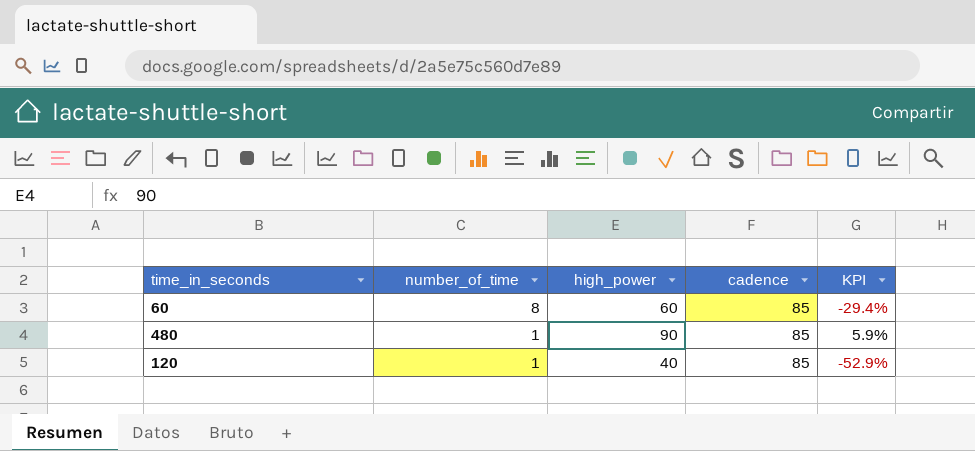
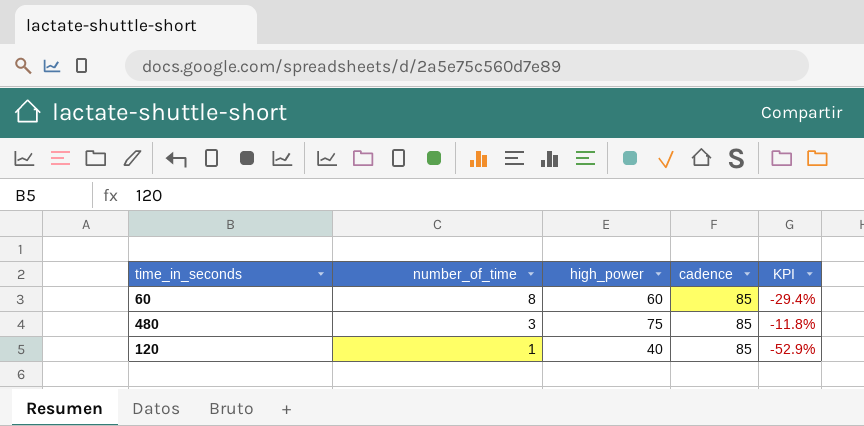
480 | number_of_time: 1 -> 3
480 | high_power: 90 -> 75
480 | KPI: 5.9% -> -11.8%

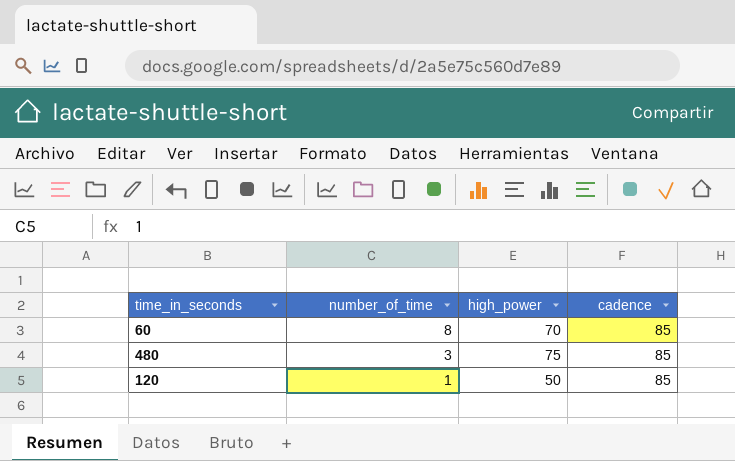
column KPI | formula: ([high_power] - [cadence]) / [cadence] -> none
60 | high_power: 60 -> 70
120 | high_power: 40 -> 50

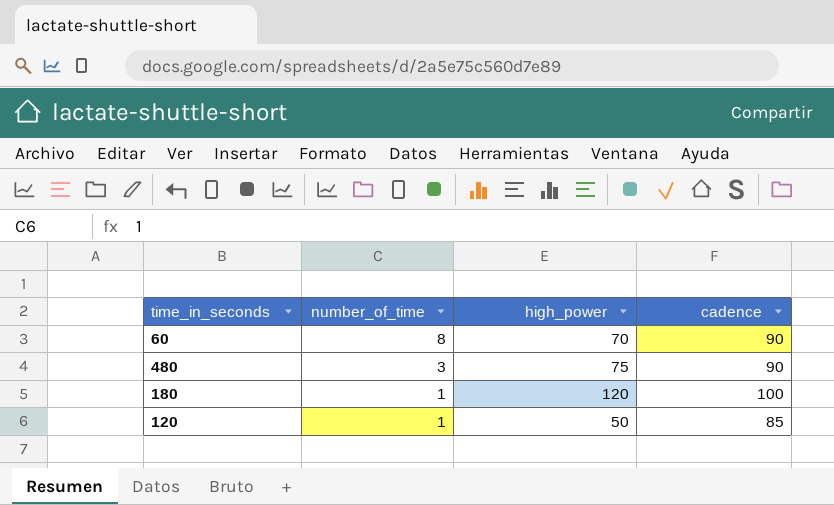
60 | cadence: 85 -> 90
480 | cadence: 85 -> 90
row 180: none -> 1 | 120 | 100

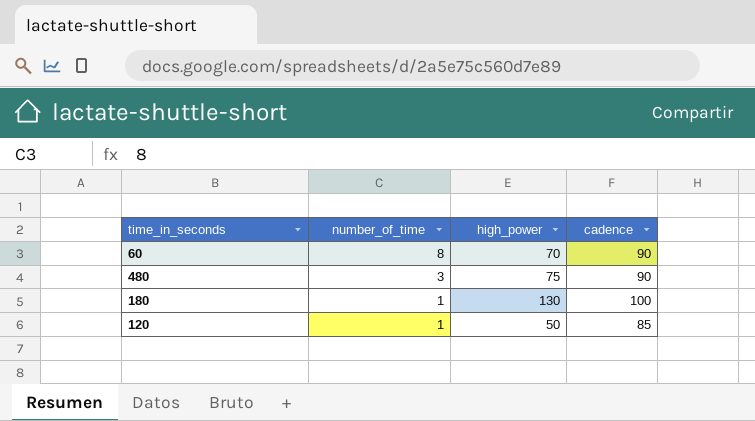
180 | high_power: 120 -> 130

